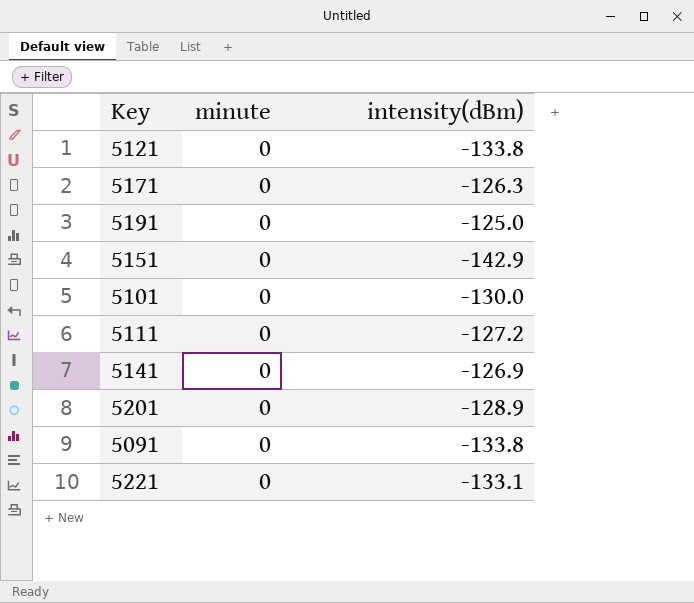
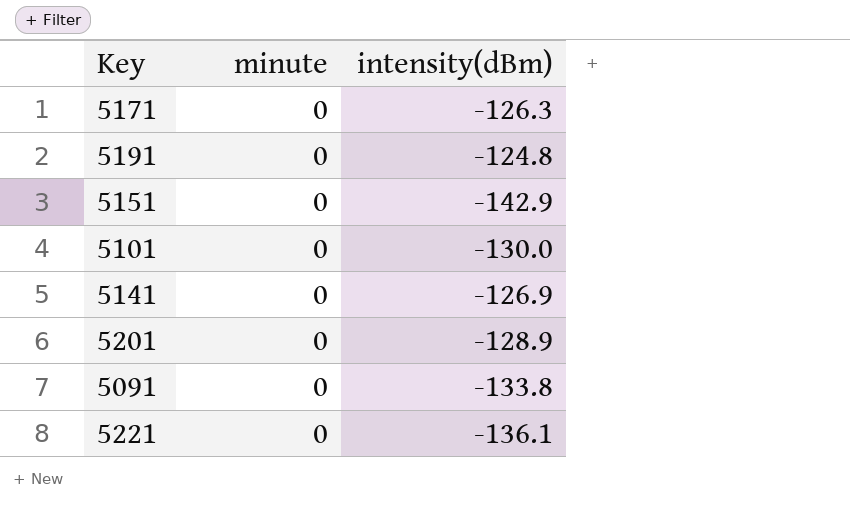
row 5121: 0 | -133.8 -> none
row 5111: 0 | -127.2 -> none
5191 | intensity(dBm): -125.0 -> -124.8
5221 | intensity(dBm): -133.1 -> -136.1

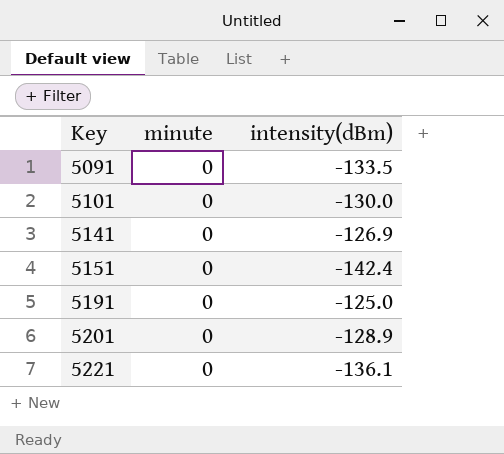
row order: none -> Key ascending
row 5171: 0 | -126.3 -> none
5091 | intensity(dBm): -133.8 -> -133.5
5151 | intensity(dBm): -142.9 -> -142.4
5191 | intensity(dBm): -124.8 -> -125.0

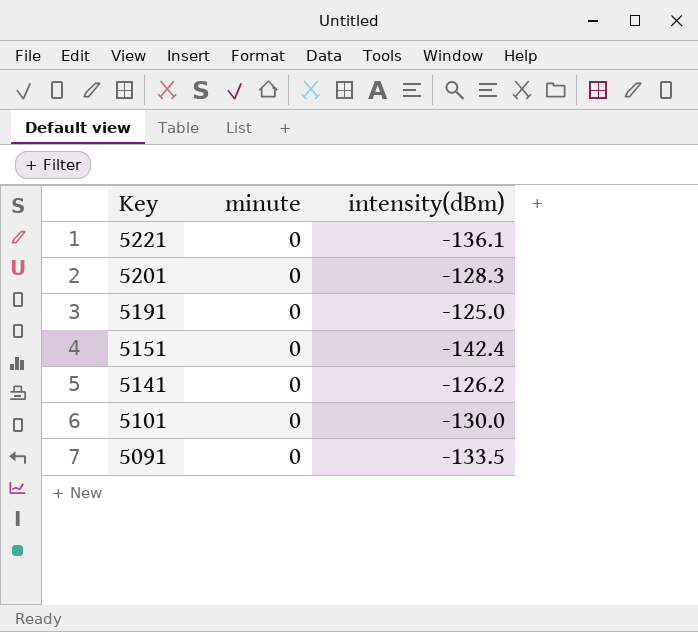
row order: Key ascending -> Key descending
5201 | intensity(dBm): -128.9 -> -128.3
5141 | intensity(dBm): -126.9 -> -126.2

